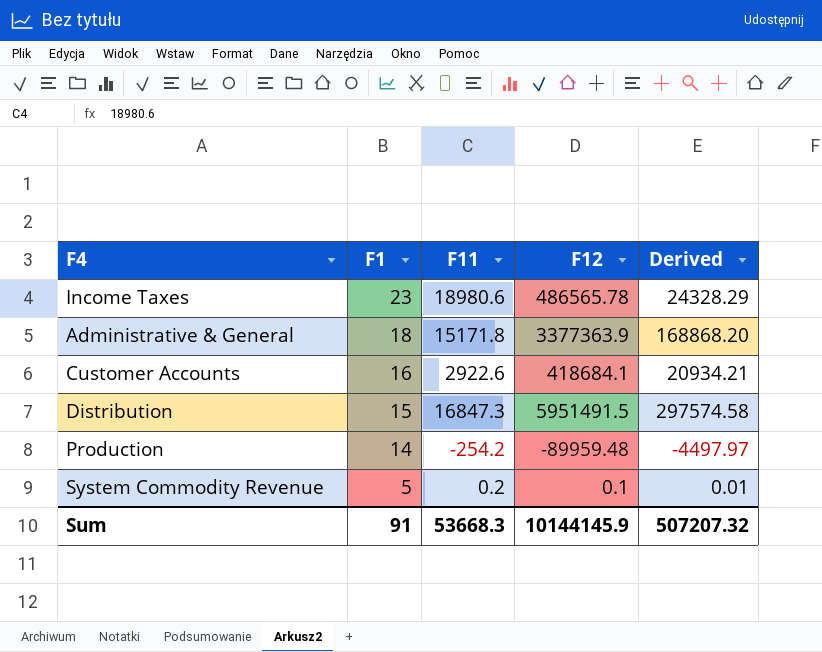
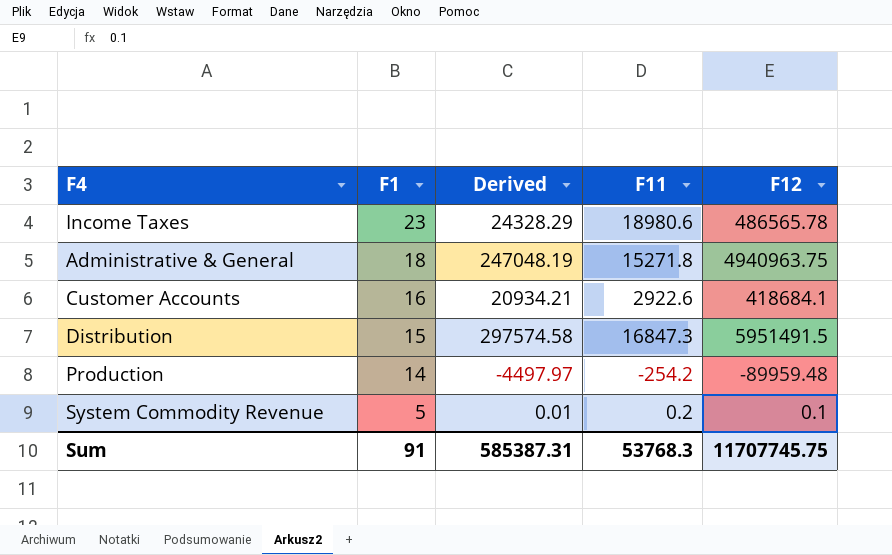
column Derived | position: 5 -> 3
Administrative & General | Derived: 168868.20 -> 247048.19
Administrative & General | F11: 15171.8 -> 15271.8
Administrative & General | F12: 3377363.9 -> 4940963.75
Sum | Derived: 507207.32 -> 585387.31
Sum | F11: 53668.3 -> 53768.3
Sum | F12: 10144145.9 -> 11707745.75

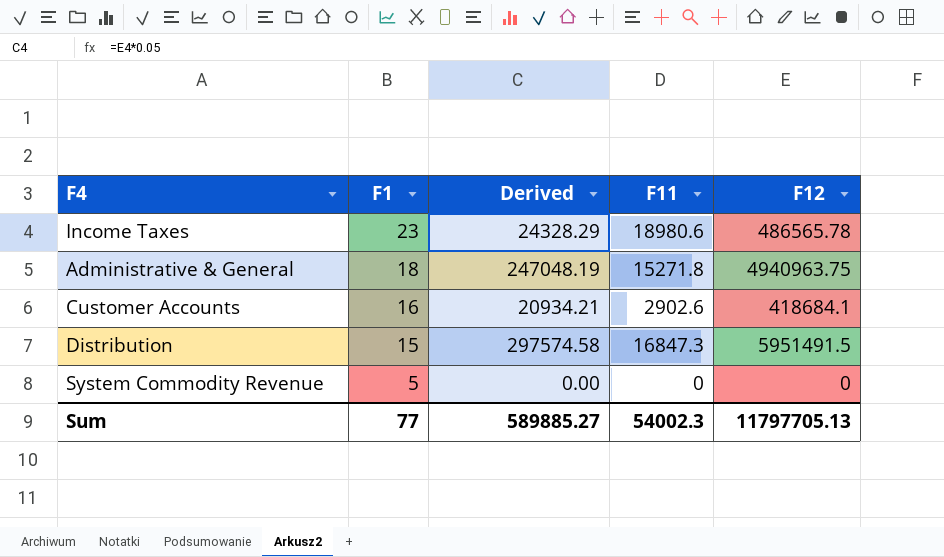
row Production: 14 | -4497.97 | -254.2 | -89959.48 -> none
Customer Accounts | F11: 2922.6 -> 2902.6
System Commodity Revenue | Derived: 0.01 -> 0.00
System Commodity Revenue | F11: 0.2 -> 0
System Commodity Revenue | F12: 0.1 -> 0
Sum | F1: 91 -> 77
Sum | Derived: 585387.31 -> 589885.27
Sum | F11: 53768.3 -> 54002.3
Sum | F12: 11707745.75 -> 11797705.13

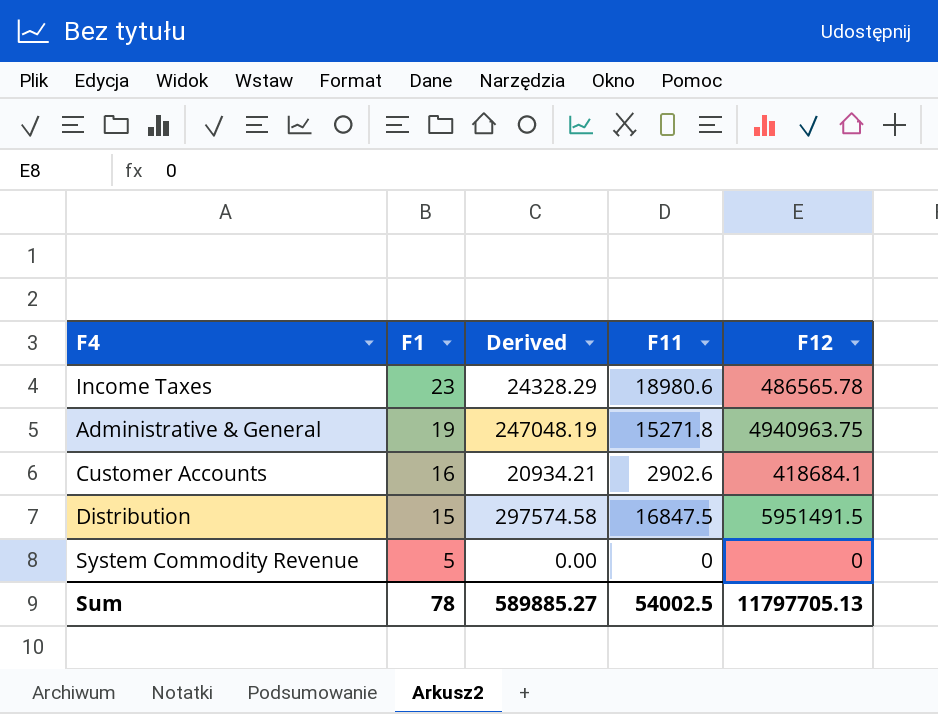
Administrative & General | F1: 18 -> 19
Distribution | F11: 16847.3 -> 16847.5
Sum | F1: 77 -> 78
Sum | F11: 54002.3 -> 54002.5

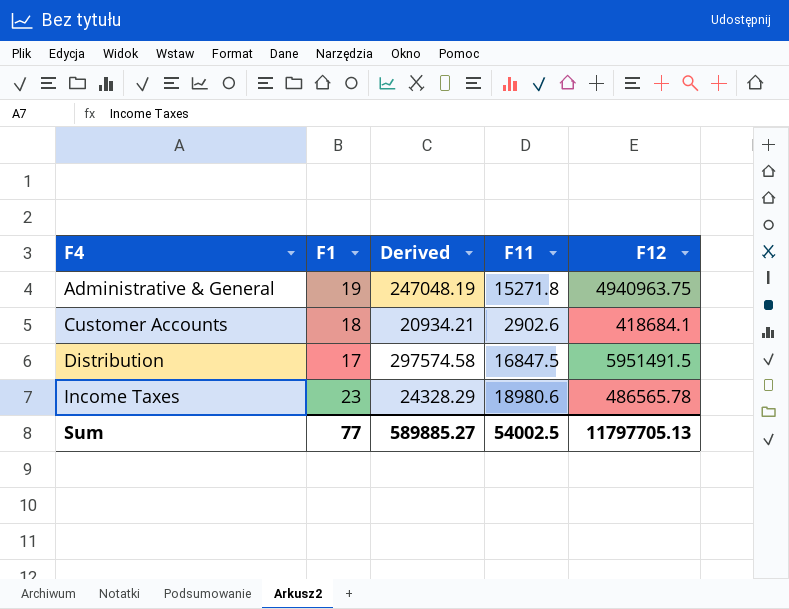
row order: F1 descending -> F4 ascending
row System Commodity Revenue: 5 | 0.00 | 0 | 0 -> none
Customer Accounts | F1: 16 -> 18
Distribution | F1: 15 -> 17
Sum | F1: 78 -> 77

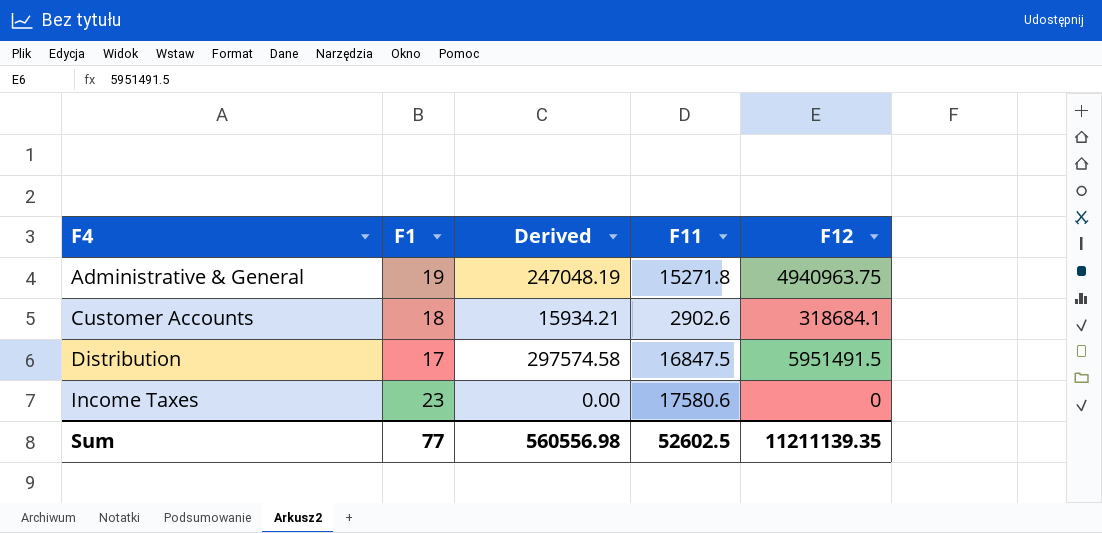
Customer Accounts | Derived: 20934.21 -> 15934.21
Customer Accounts | F12: 418684.1 -> 318684.1
Income Taxes | Derived: 24328.29 -> 0.00
Income Taxes | F11: 18980.6 -> 17580.6
Income Taxes | F12: 486565.78 -> 0
Sum | Derived: 589885.27 -> 560556.98
Sum | F11: 54002.5 -> 52602.5
Sum | F12: 11797705.13 -> 11211139.35

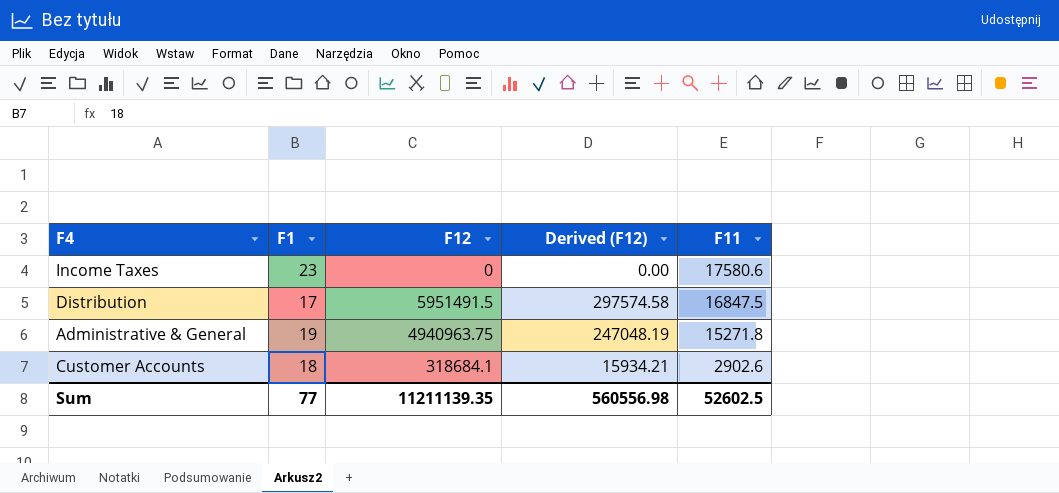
row order: F4 ascending -> F11 descending
column F12 | position: 5 -> 3
column name: Derived -> Derived (F12)

